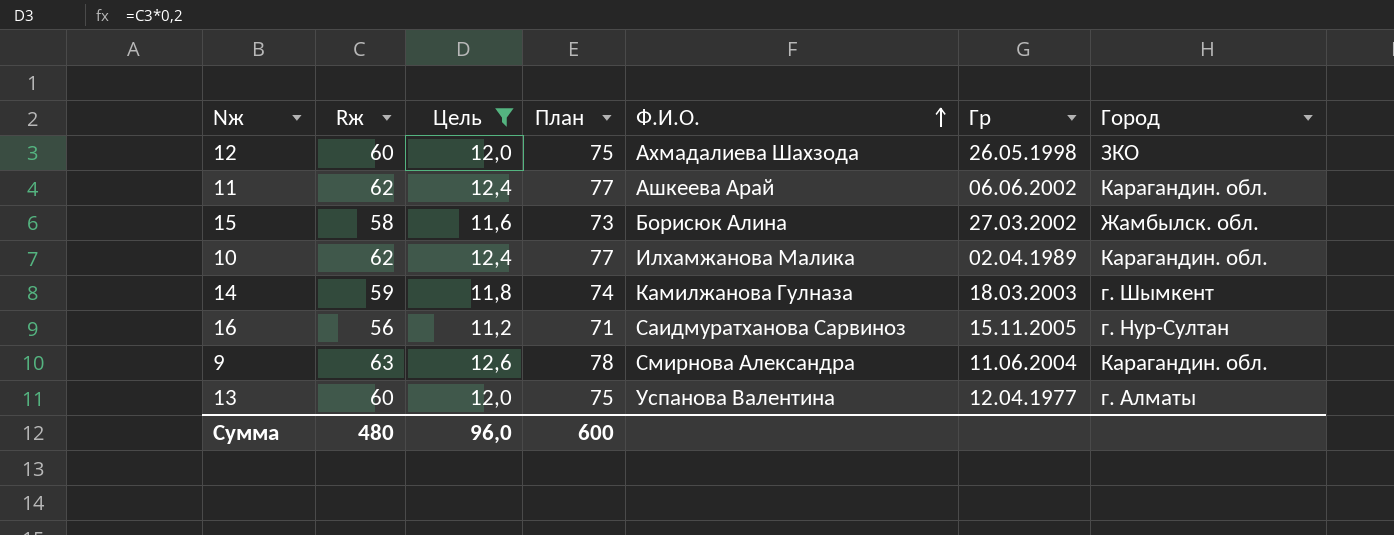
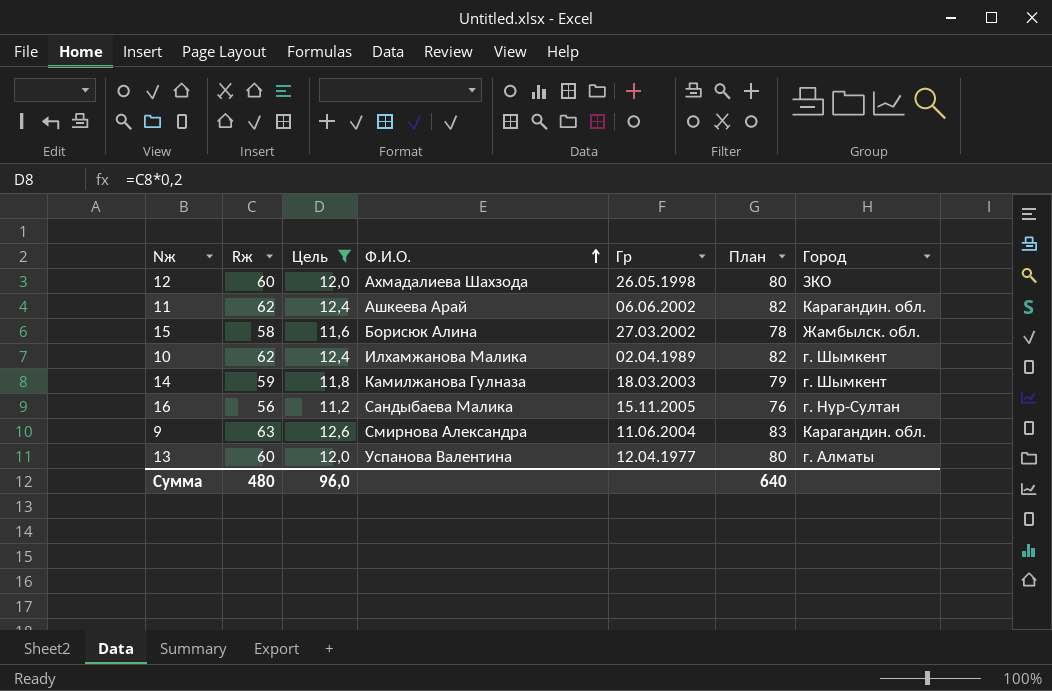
column План | formula: [Rж] + 15 -> [Rж] + 20
column План | position: 4 -> 6
10 | Город: Карагандин. обл. -> г. Шымкент
16 | Ф.И.О.: Саидмуратханова Сарвиноз -> Сандыбаева Малика
Сумма | План: 600 -> 640

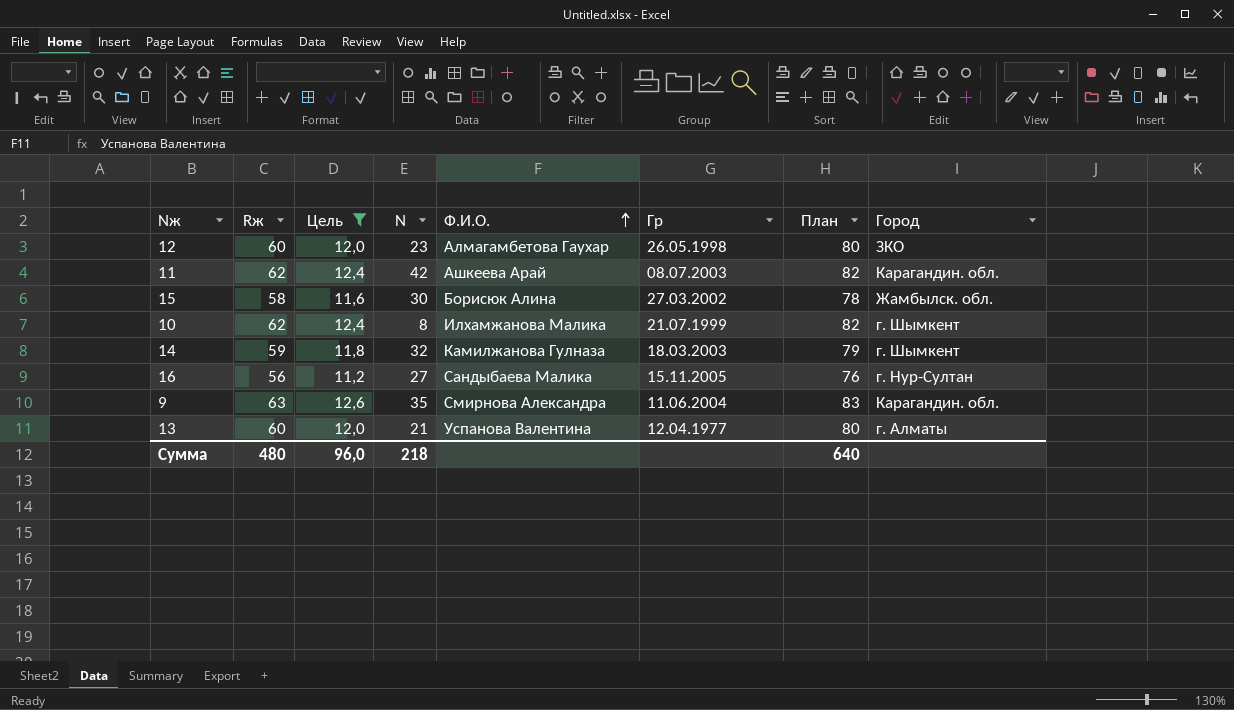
column N | position: none -> 4
12 | Ф.И.О.: Ахмадалиева Шахзода -> Алмагамбетова Гаухар
11 | Гр: 06.06.2002 -> 08.07.2003
10 | Гр: 02.04.1989 -> 21.07.1999

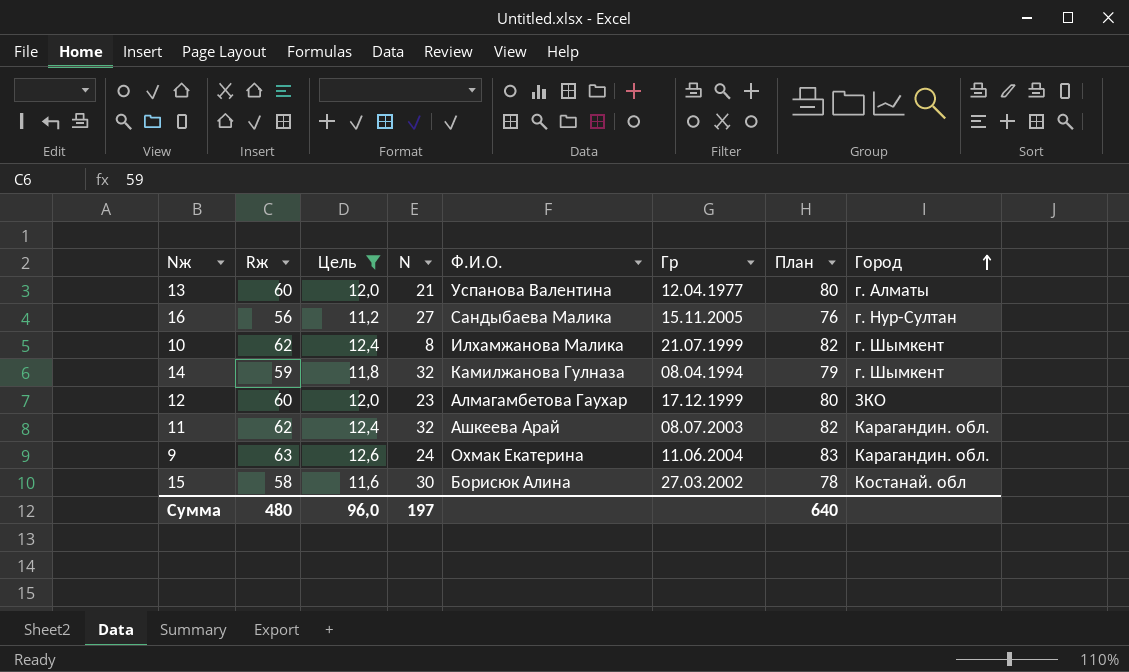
row order: Ф.И.О. ascending -> Город ascending
14 | Гр: 18.03.2003 -> 08.04.1994
12 | Гр: 26.05.1998 -> 17.12.1999
11 | N: 42 -> 32
9 | N: 35 -> 24
9 | Ф.И.О.: Смирнова Александра -> Охмак Екатерина
15 | Город: Жамбылск. обл. -> Костанай. обл
Сумма | N: 218 -> 197

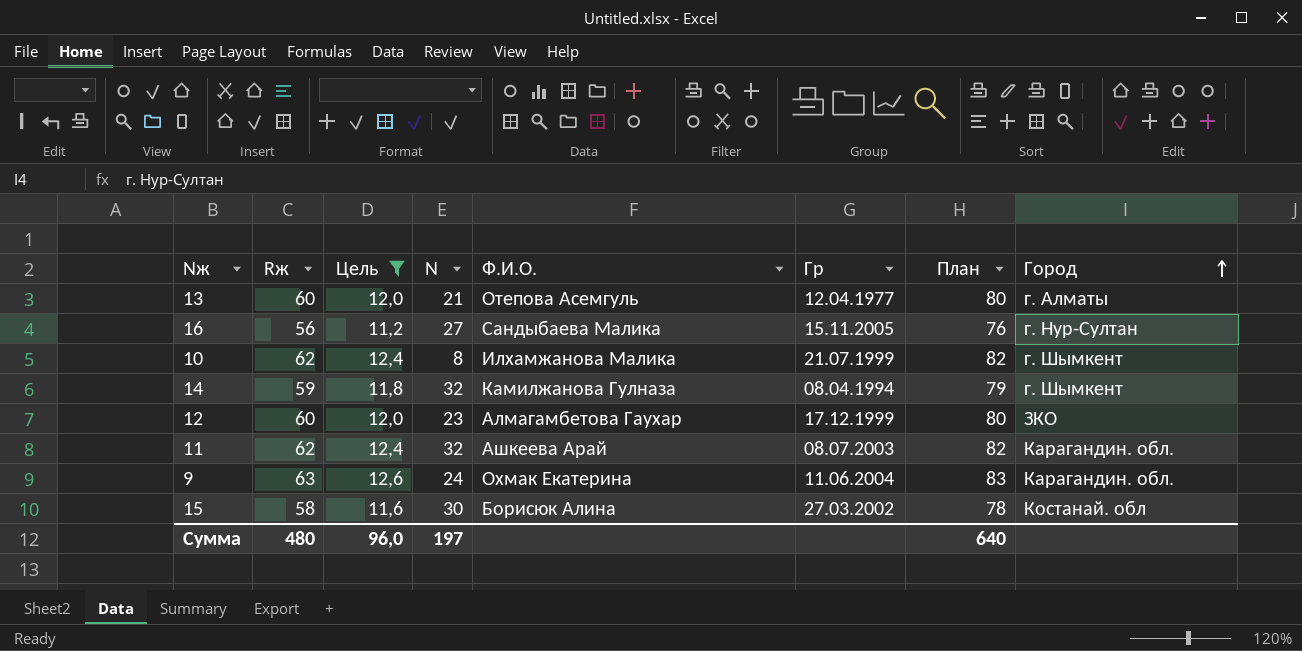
13 | Ф.И.О.: Успанова Валентина -> Отепова Асемгуль

